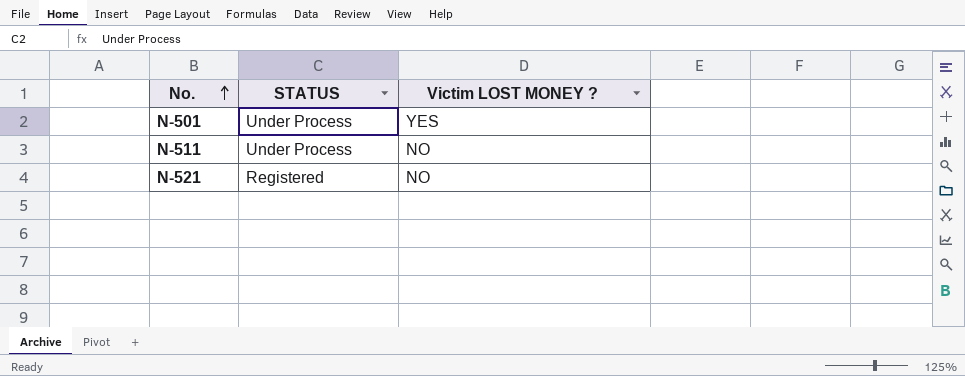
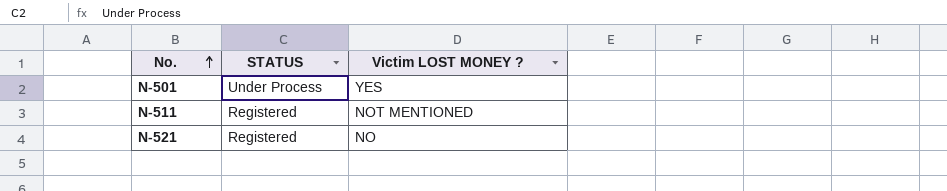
N-511 | STATUS: Under Process -> Registered
N-511 | Victim LOST MONEY ?: NO -> NOT MENTIONED

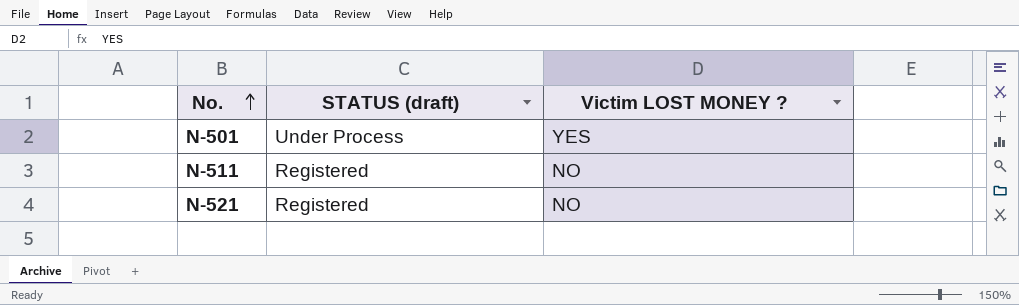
column name: STATUS -> STATUS (draft)
N-511 | Victim LOST MONEY ?: NOT MENTIONED -> NO

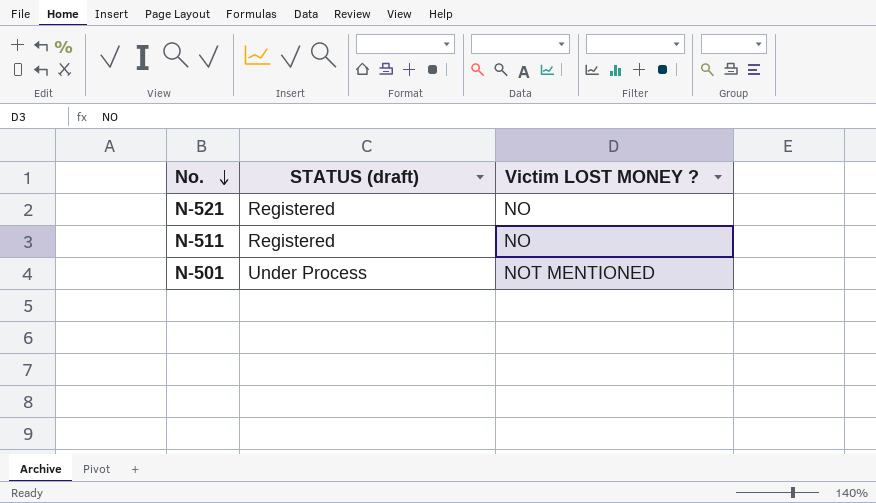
row order: No. ascending -> No. descending
N-501 | Victim LOST MONEY ?: YES -> NOT MENTIONED

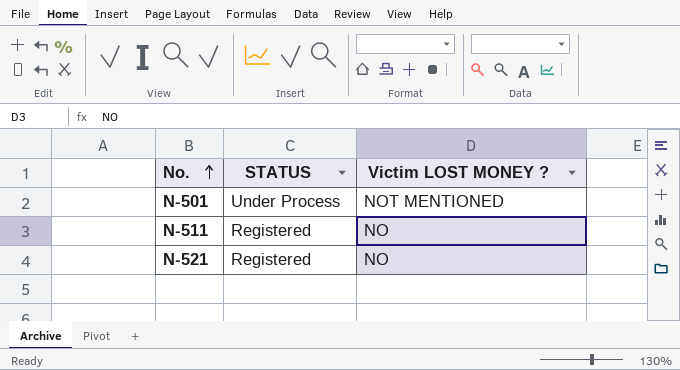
row order: No. descending -> No. ascending
column name: STATUS (draft) -> STATUS

